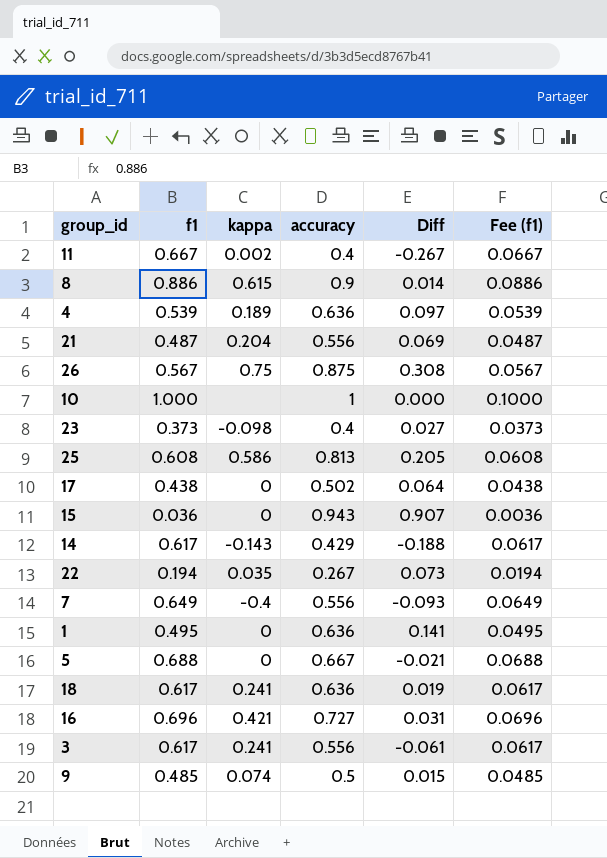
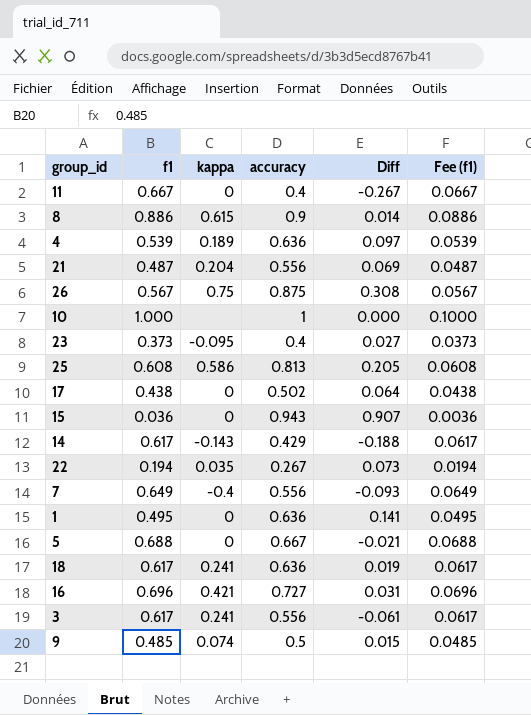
11 | kappa: 0.002 -> 0
23 | kappa: -0.098 -> -0.095

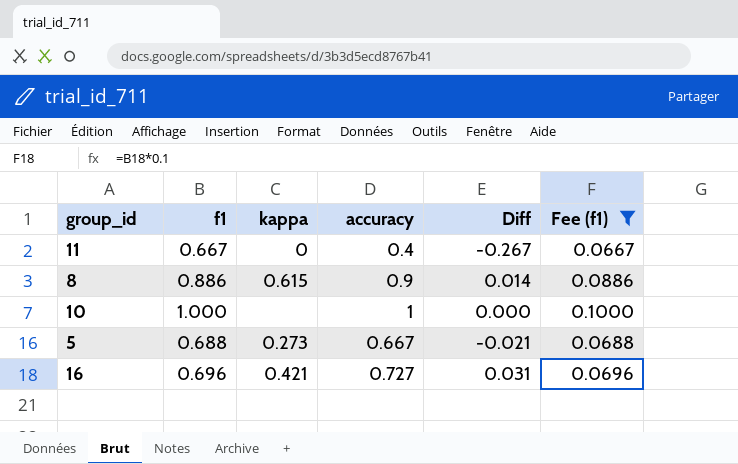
filter: none -> Fee (f1) >= 0.0667
5 | kappa: 0 -> 0.273

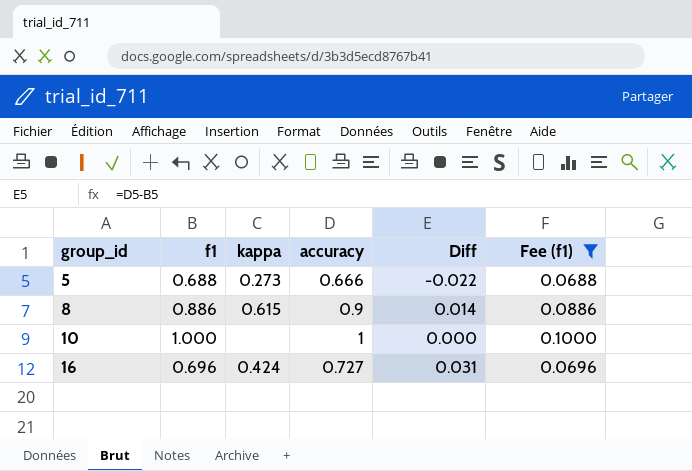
row order: none -> group_id ascending
row 11: 0.667 | 0 | 0.4 | -0.267 | 0.0667 -> none
5 | accuracy: 0.667 -> 0.666
5 | Diff: -0.021 -> -0.022
16 | kappa: 0.421 -> 0.424

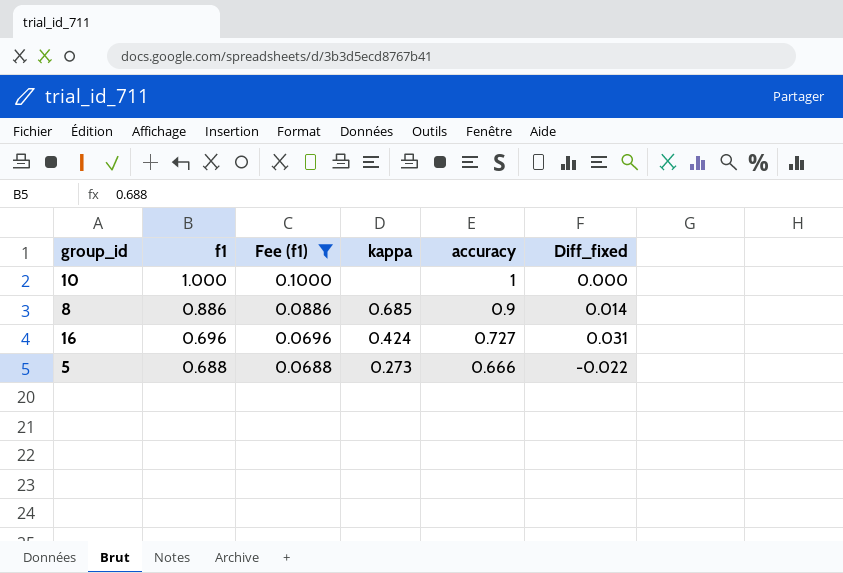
row order: group_id ascending -> f1 descending
column Fee (f1) | position: 6 -> 3
column name: Diff -> Diff_fixed
8 | kappa: 0.615 -> 0.685

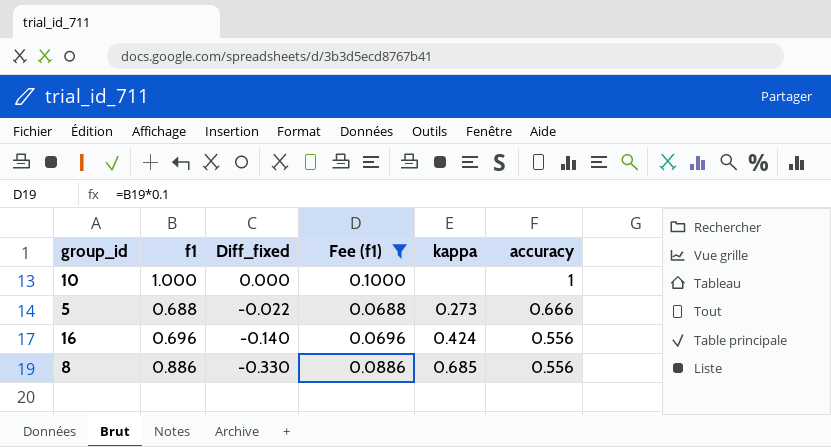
row order: f1 descending -> Diff_fixed descending
column Diff_fixed | position: 6 -> 3
16 | Diff_fixed: 0.031 -> -0.140
16 | accuracy: 0.727 -> 0.556
8 | Diff_fixed: 0.014 -> -0.330
8 | accuracy: 0.9 -> 0.556

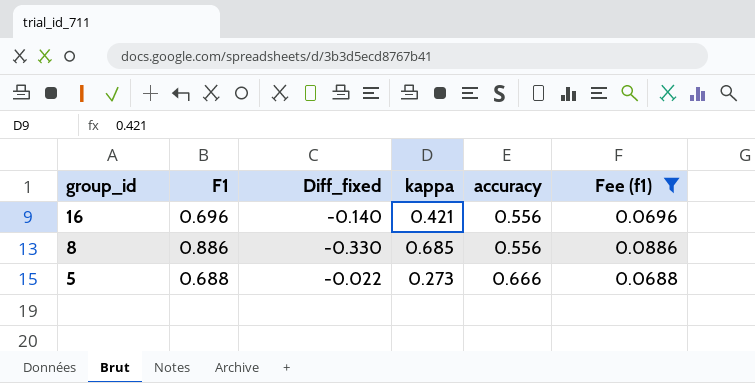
row order: Diff_fixed descending -> group_id descending
column name: f1 -> F1
column Fee (f1) | position: 4 -> 6
row 10: 1.000 | 0.000 | 0.1000 | none | 1 -> none
16 | kappa: 0.424 -> 0.421

